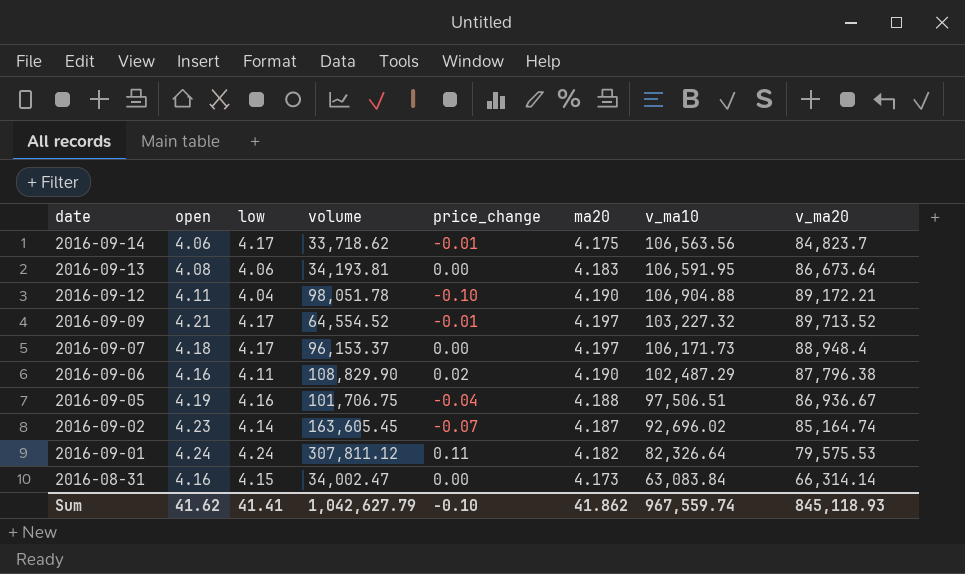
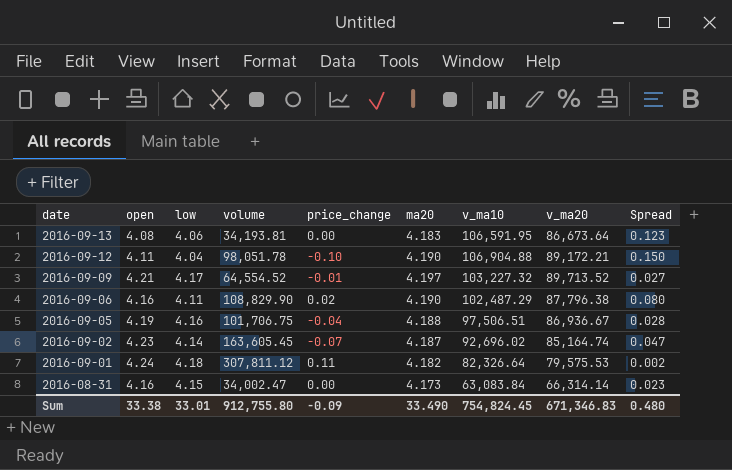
column Spread | formula: none -> [ma20] - [low]
row 2016-09-14: 4.06 | 4.17 | 33,718.62 | -0.01 | 4.175 | 106,563.56 | 84,823.7 -> none
row 2016-09-07: 4.18 | 4.17 | 96,153.37 | 0.00 | 4.197 | 106,171.73 | 88,948.4 -> none
2016-09-01 | low: 4.24 -> 4.18
Sum | open: 41.62 -> 33.38
Sum | low: 41.41 -> 33.01
Sum | volume: 1,042,627.79 -> 912,755.80
Sum | price_change: -0.10 -> -0.09
Sum | ma20: 41.862 -> 33.490
Sum | v_ma10: 967,559.74 -> 754,824.45
Sum | v_ma20: 845,118.93 -> 671,346.83

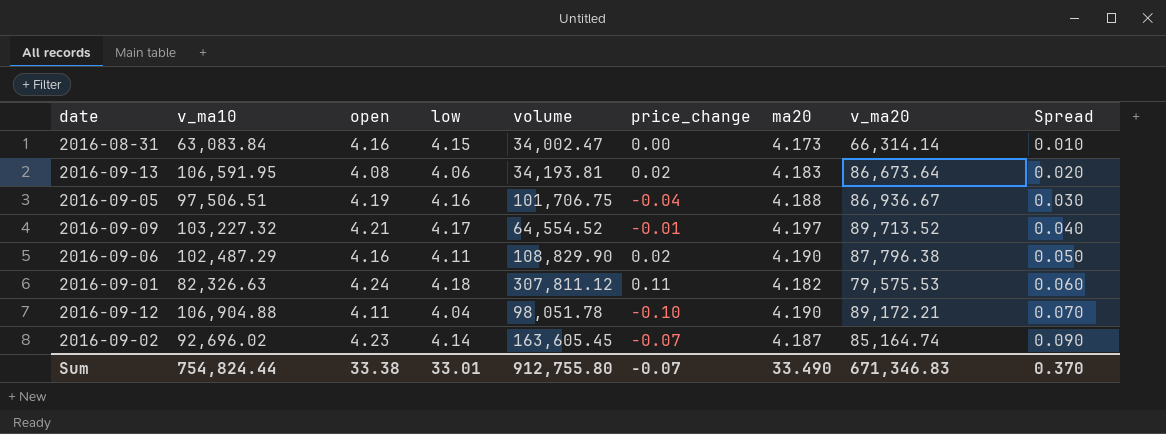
row order: date descending -> Spread ascending
column v_ma10 | position: 7 -> 2
column Spread | formula: [ma20] - [low] -> [open] - [low]
2016-09-13 | price_change: 0.00 -> 0.02
2016-09-01 | v_ma10: 82,326.64 -> 82,326.63
Sum | v_ma10: 754,824.45 -> 754,824.44
Sum | price_change: -0.09 -> -0.07
Sum | Spread: 0.480 -> 0.370

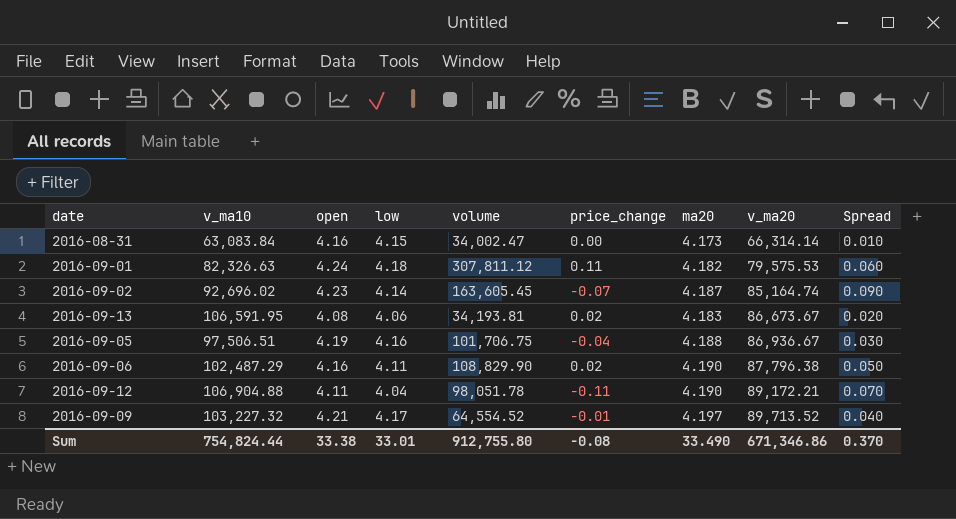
row order: Spread ascending -> v_ma20 ascending
2016-09-13 | v_ma20: 86,673.64 -> 86,673.67
2016-09-12 | price_change: -0.10 -> -0.11
Sum | price_change: -0.07 -> -0.08
Sum | v_ma20: 671,346.83 -> 671,346.86

